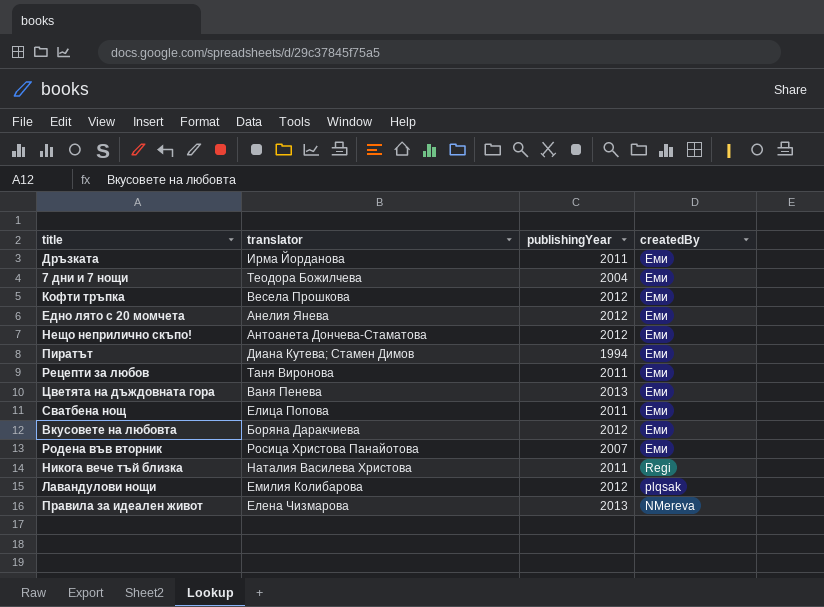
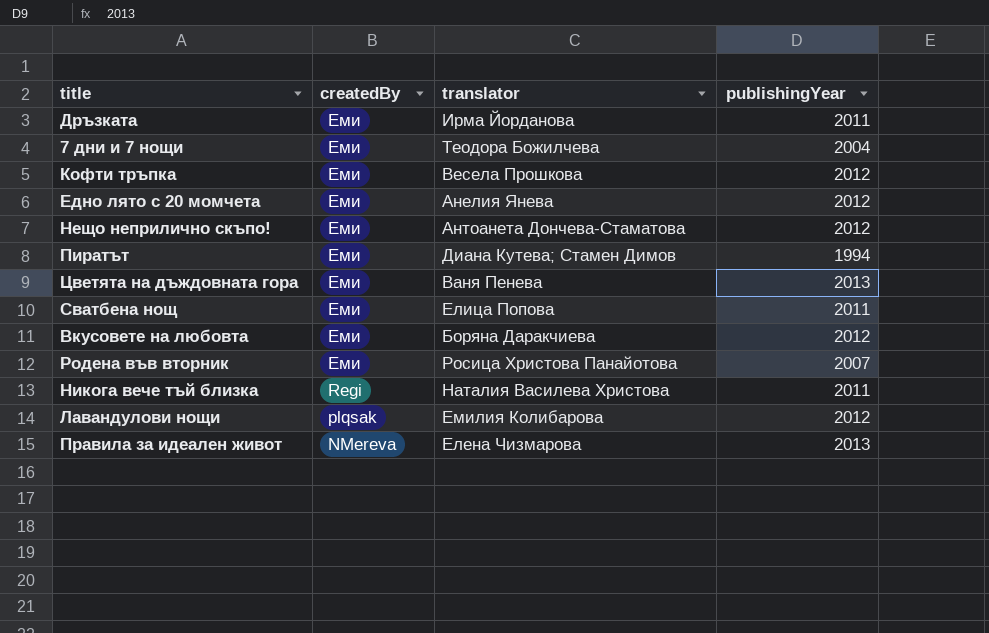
column createdBy | position: 4 -> 2
row Рецепти за любов: Таня Виронова | 2011 | Еми -> none

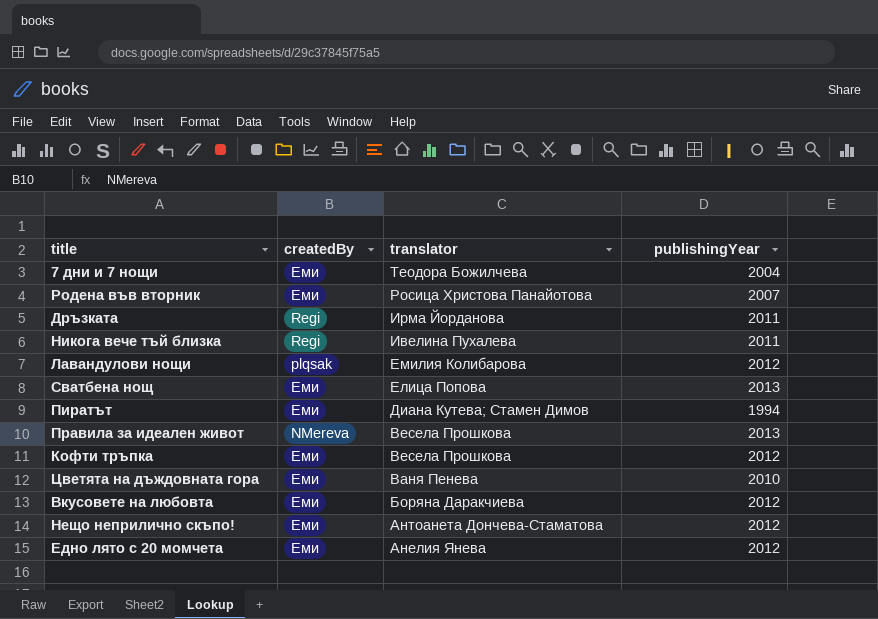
row order: createdBy descending -> translator descending
Дръзката | createdBy: Еми -> Regi
Никога вече тъй близка | translator: Наталия Василева Христова -> Ивелина Пухалева
Сватбена нощ | publishingYear: 2011 -> 2013
Правила за идеален живот | translator: Елена Чизмарова -> Весела Прошкова
Цветята на дъждовната гора | publishingYear: 2013 -> 2010

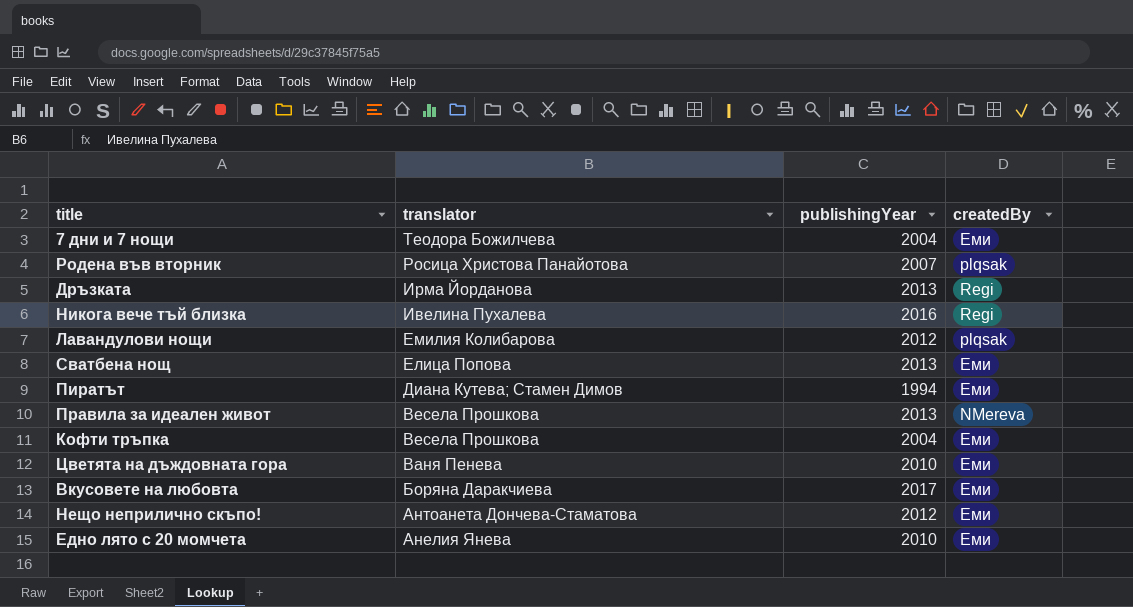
column createdBy | position: 2 -> 4
Родена във вторник | createdBy: Еми -> plqsak
Дръзката | publishingYear: 2011 -> 2013
Никога вече тъй близка | publishingYear: 2011 -> 2016
Кофти тръпка | publishingYear: 2012 -> 2004
Вкусовете на любовта | publishingYear: 2012 -> 2017
Едно лято с 20 момчета | publishingYear: 2012 -> 2010

